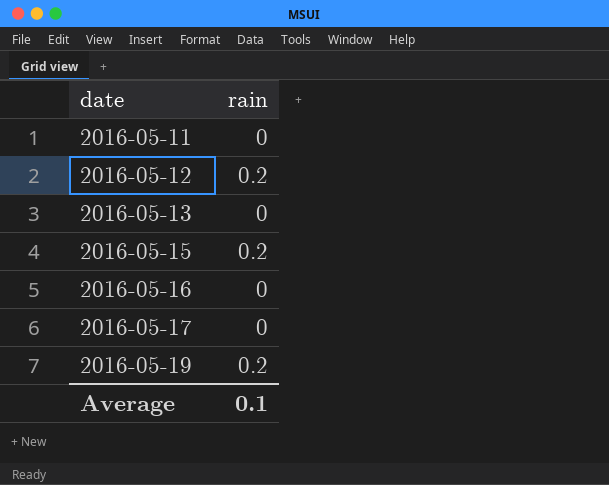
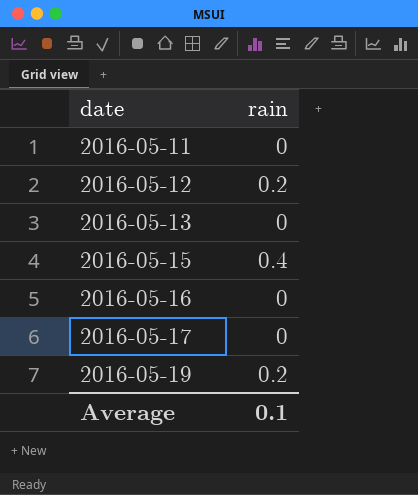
2016-05-15 | rain: 0.2 -> 0.4

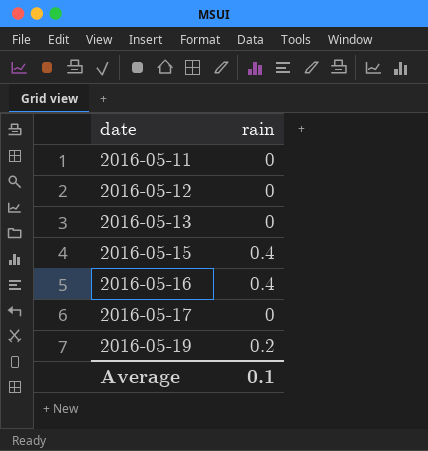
2016-05-12 | rain: 0.2 -> 0
2016-05-16 | rain: 0 -> 0.4

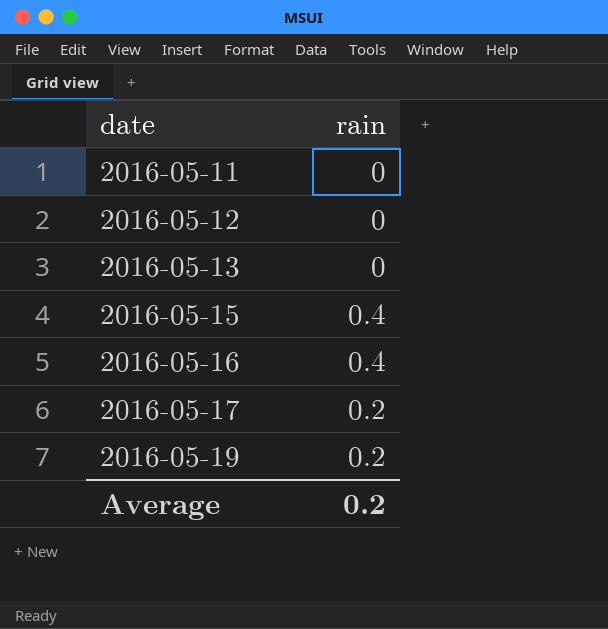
2016-05-17 | rain: 0 -> 0.2
Average | rain: 0.1 -> 0.2

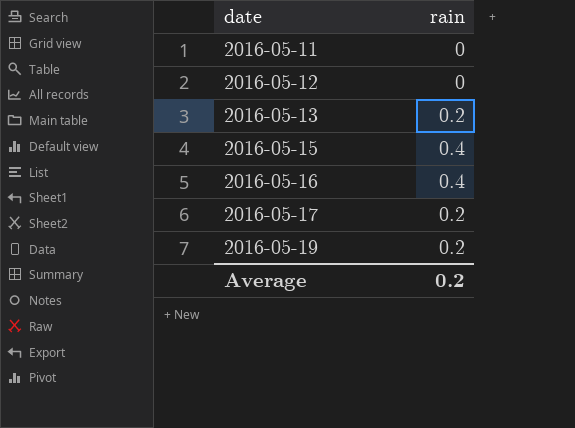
2016-05-13 | rain: 0 -> 0.2

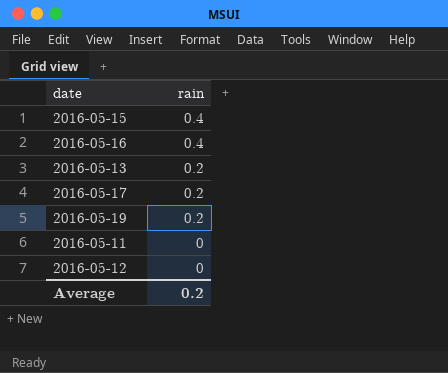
row order: date ascending -> rain descending

